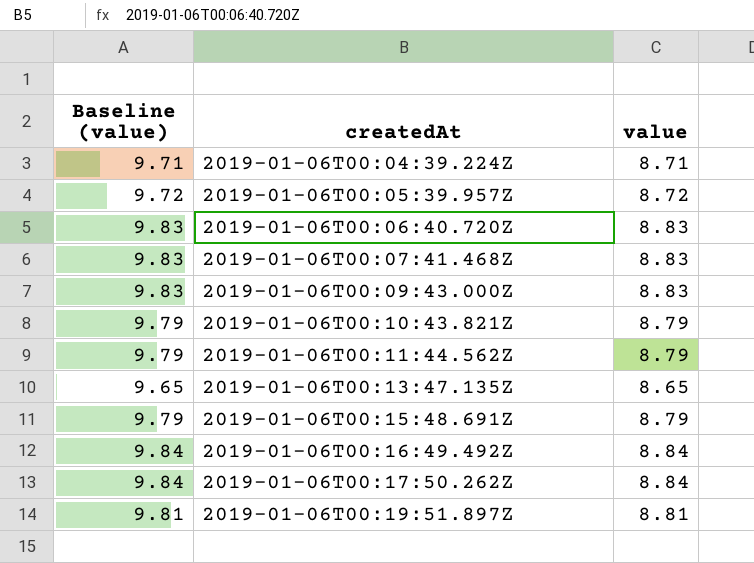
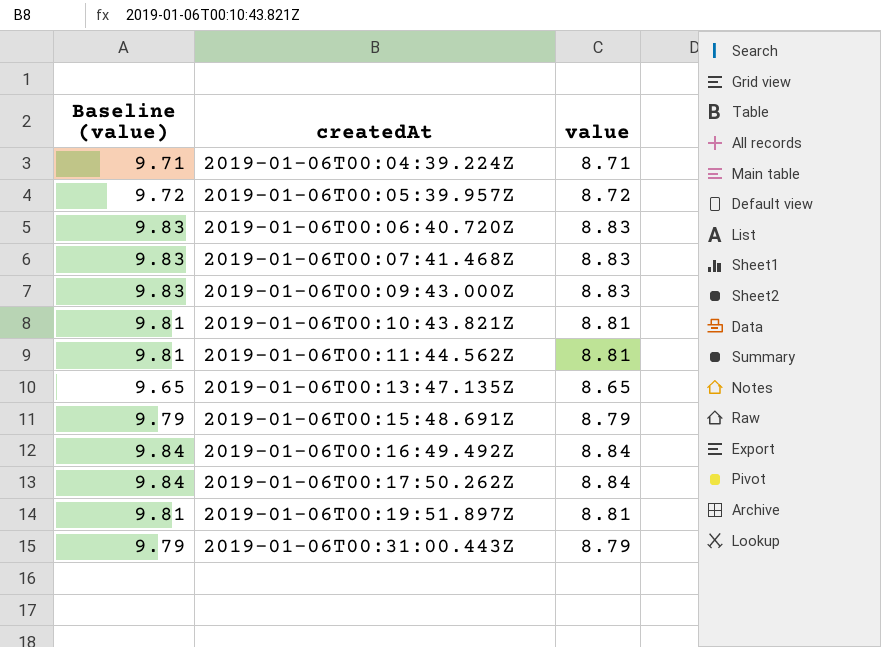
2019-01-06T00:10:43.821Z | Baseline (value): 9.79 -> 9.81
2019-01-06T00:10:43.821Z | value: 8.79 -> 8.81
2019-01-06T00:11:44.562Z | Baseline (value): 9.79 -> 9.81
2019-01-06T00:11:44.562Z | value: 8.79 -> 8.81
row 2019-01-06T00:31:00.443Z: none -> 9.79 | 8.79

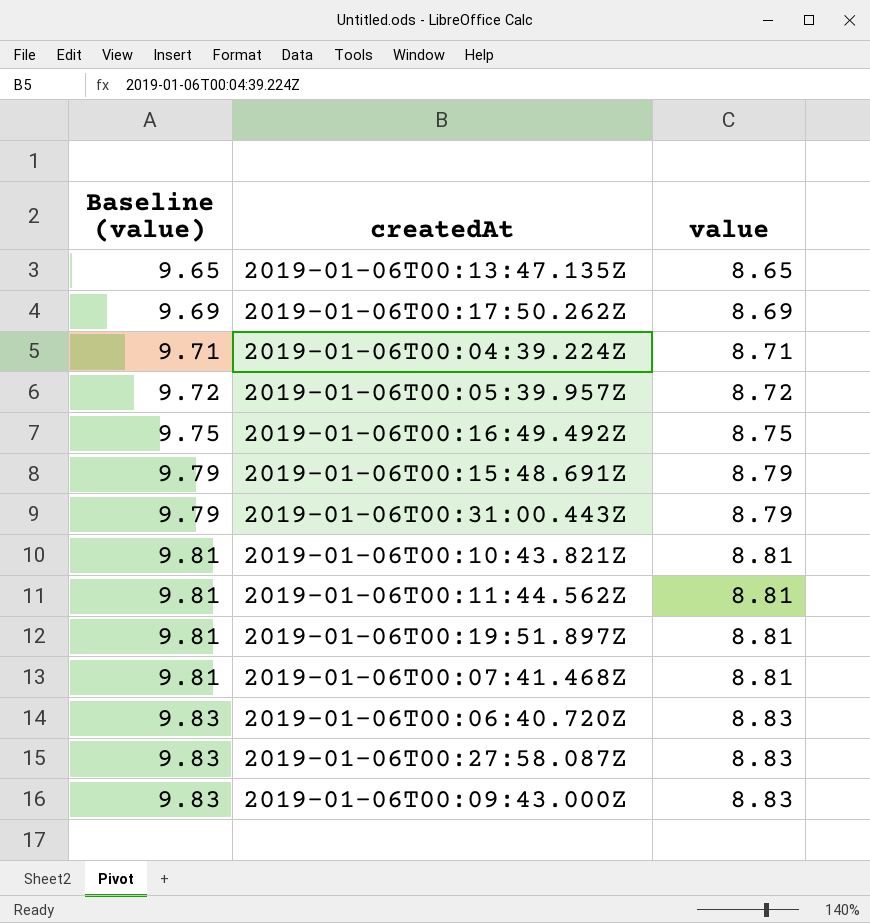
row order: createdAt ascending -> Baseline (value) ascending
2019-01-06T00:17:50.262Z | Baseline (value): 9.84 -> 9.69
2019-01-06T00:17:50.262Z | value: 8.84 -> 8.69
2019-01-06T00:16:49.492Z | Baseline (value): 9.84 -> 9.75
2019-01-06T00:16:49.492Z | value: 8.84 -> 8.75
2019-01-06T00:07:41.468Z | Baseline (value): 9.83 -> 9.81
2019-01-06T00:07:41.468Z | value: 8.83 -> 8.81
row 2019-01-06T00:27:58.087Z: none -> 9.83 | 8.83

